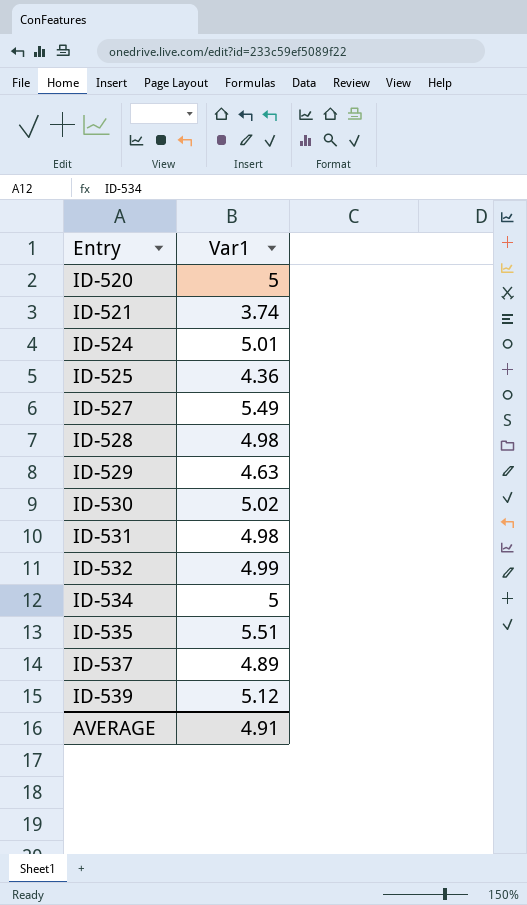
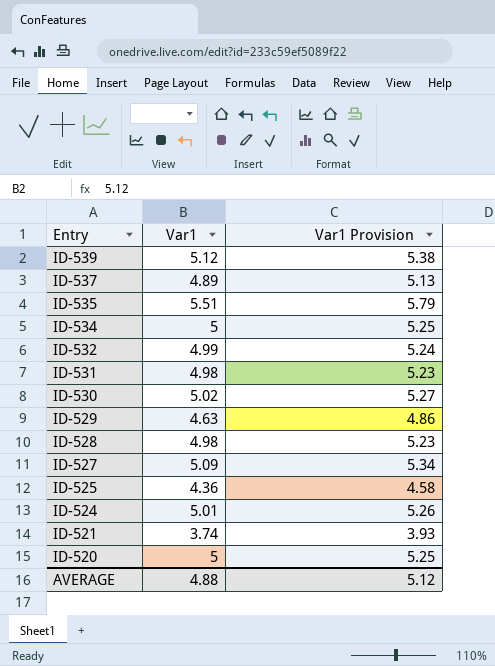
row order: Entry ascending -> Entry descending
column Var1 Provision | formula: none -> [Var1] * 1.05
ID-527 | Var1: 5.49 -> 5.09
AVERAGE | Var1: 4.91 -> 4.88

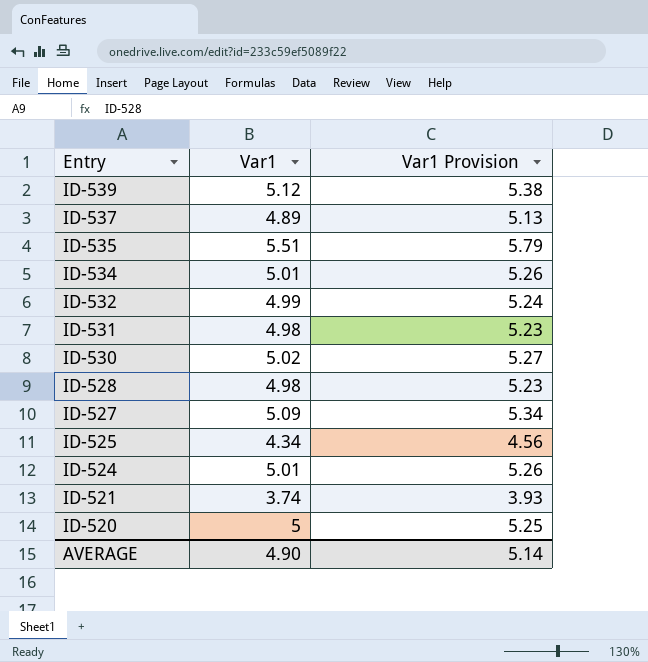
row ID-529: 4.63 | 4.86 -> none
ID-534 | Var1: 5 -> 5.01
ID-534 | Var1 Provision: 5.25 -> 5.26
ID-525 | Var1: 4.36 -> 4.34
ID-525 | Var1 Provision: 4.58 -> 4.56
AVERAGE | Var1: 4.88 -> 4.90
AVERAGE | Var1 Provision: 5.12 -> 5.14

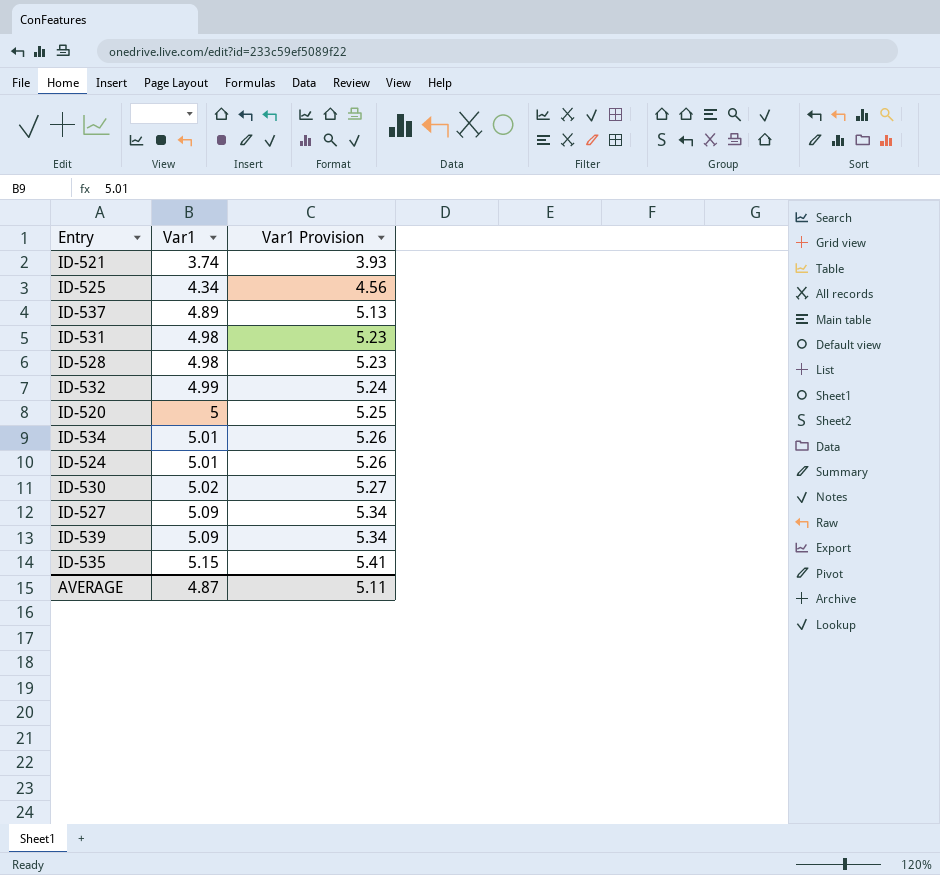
row order: Entry descending -> Var1 ascending
ID-539 | Var1: 5.12 -> 5.09
ID-539 | Var1 Provision: 5.38 -> 5.34
ID-535 | Var1: 5.51 -> 5.15
ID-535 | Var1 Provision: 5.79 -> 5.41
AVERAGE | Var1: 4.90 -> 4.87
AVERAGE | Var1 Provision: 5.14 -> 5.11

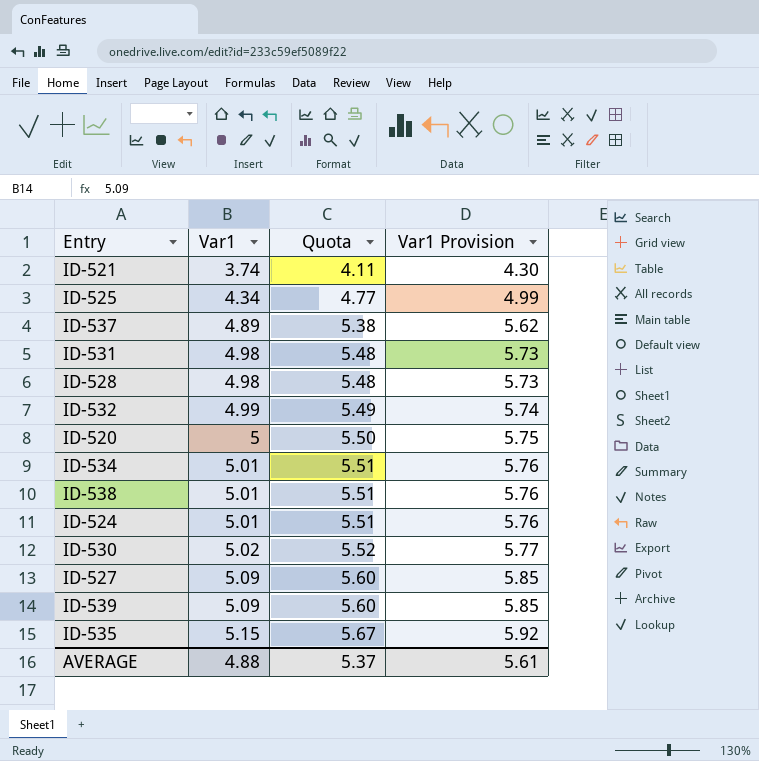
column Quota | formula: none -> [Var1] * 1.1
column Var1 Provision | formula: [Var1] * 1.05 -> [Var1] * 1.15
row ID-538: none -> 5.01 | 5.51 | 5.76
AVERAGE | Var1: 4.87 -> 4.88
AVERAGE | Var1 Provision: 5.11 -> 5.61

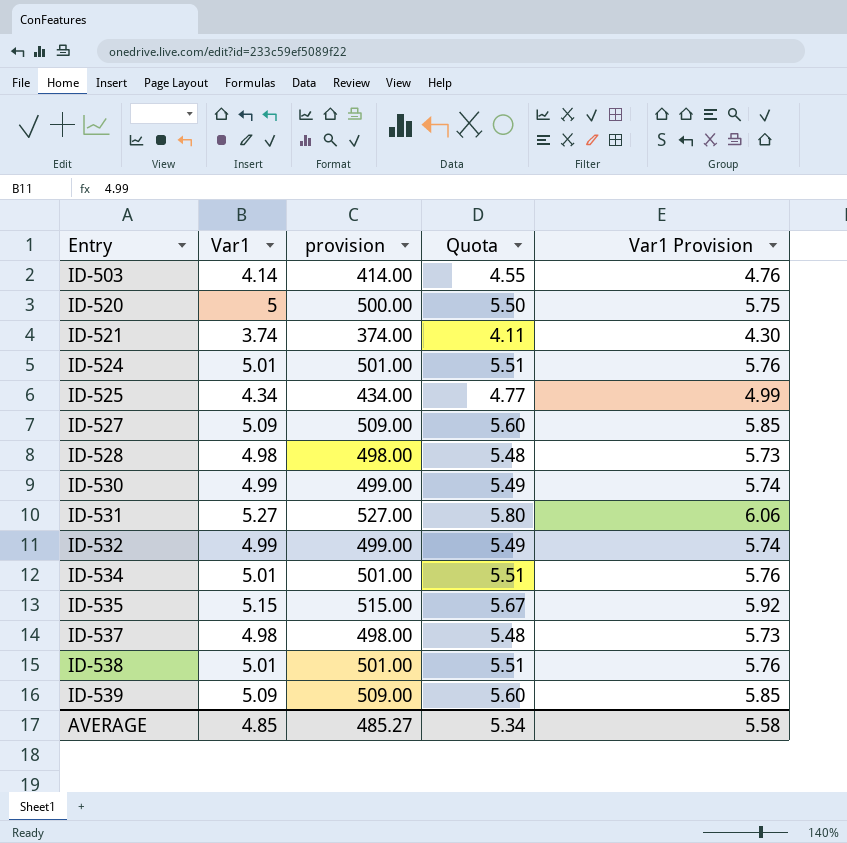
row order: Var1 ascending -> Entry ascending
column provision | formula: none -> [Var1] * 100
row ID-503: none -> 4.14 | 414.00 | 4.55 | 4.76
ID-530 | Var1: 5.02 -> 4.99
ID-530 | Quota: 5.52 -> 5.49
ID-530 | Var1 Provision: 5.77 -> 5.74
ID-531 | Var1: 4.98 -> 5.27
ID-531 | Quota: 5.48 -> 5.80
ID-531 | Var1 Provision: 5.73 -> 6.06
ID-537 | Var1: 4.89 -> 4.98
ID-537 | Quota: 5.38 -> 5.48
ID-537 | Var1 Provision: 5.62 -> 5.73
AVERAGE | Var1: 4.88 -> 4.85
AVERAGE | Quota: 5.37 -> 5.34
AVERAGE | Var1 Provision: 5.61 -> 5.58

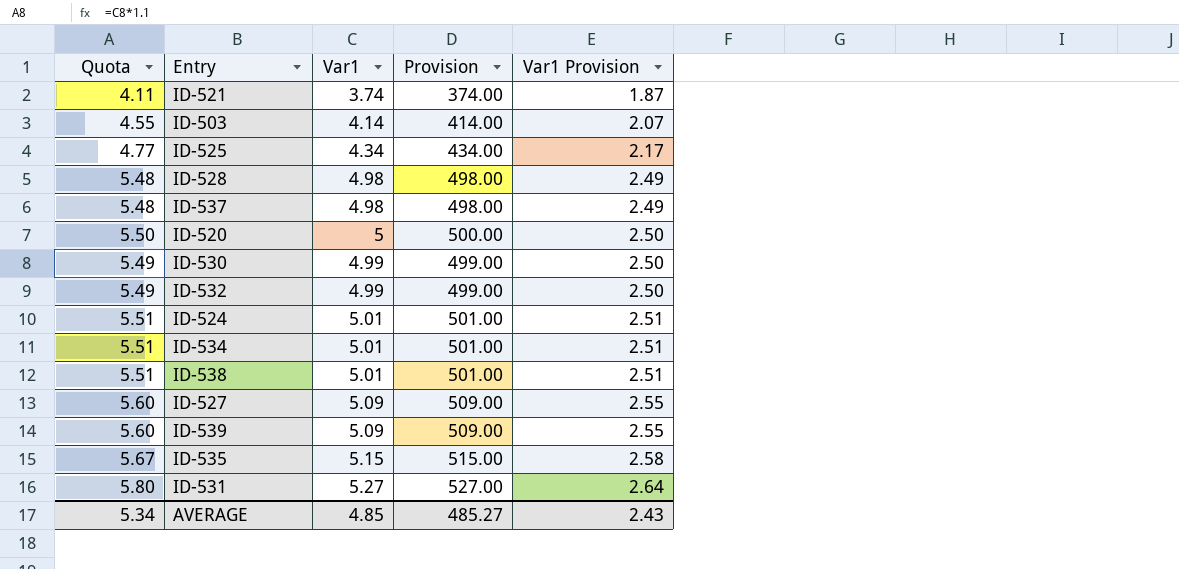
row order: Entry ascending -> Var1 Provision ascending
column Quota | position: 4 -> 1
column name: provision -> Provision
column Var1 Provision | formula: [Var1] * 1.15 -> [Var1] * 0.5
AVERAGE | Var1 Provision: 5.58 -> 2.43

